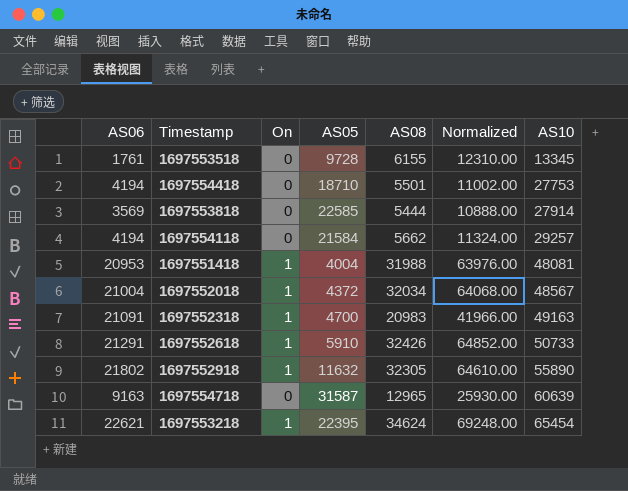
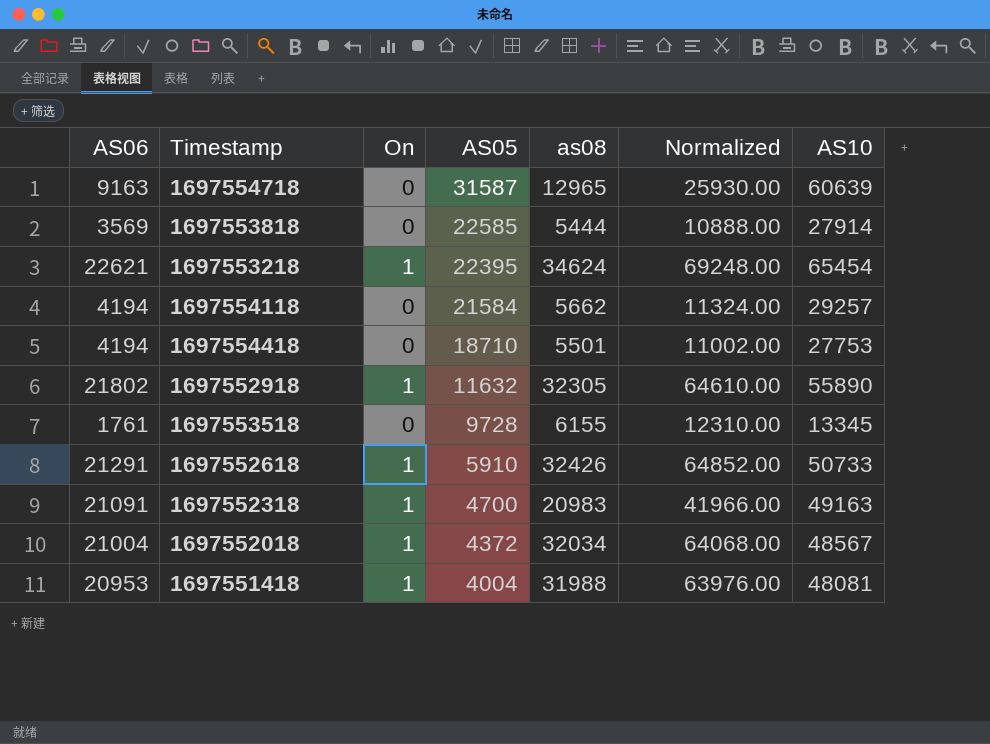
row order: AS10 ascending -> AS05 descending
column name: AS08 -> as08

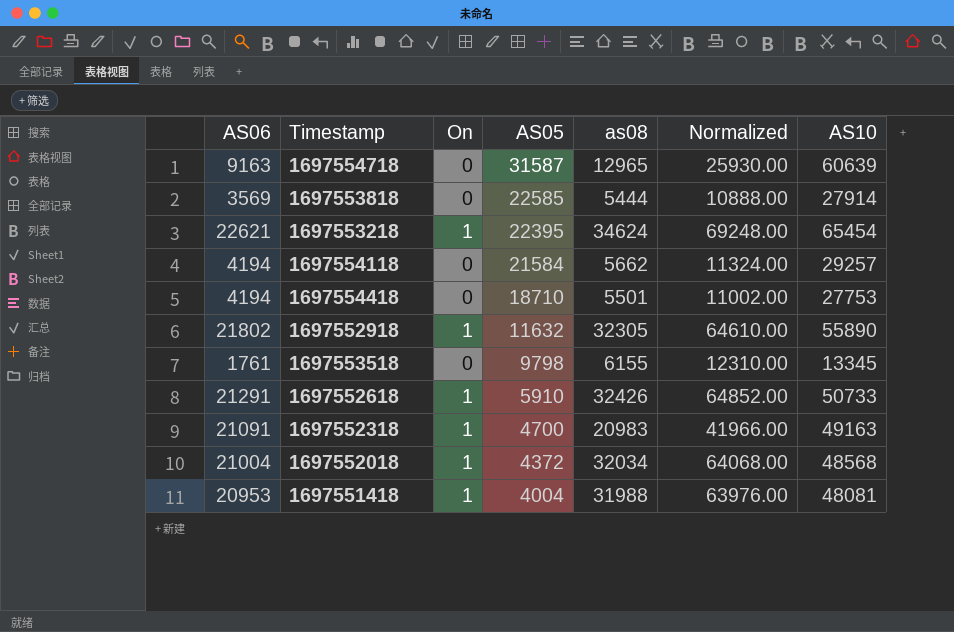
1697553518 | AS05: 9728 -> 9798
1697552018 | AS10: 48567 -> 48568

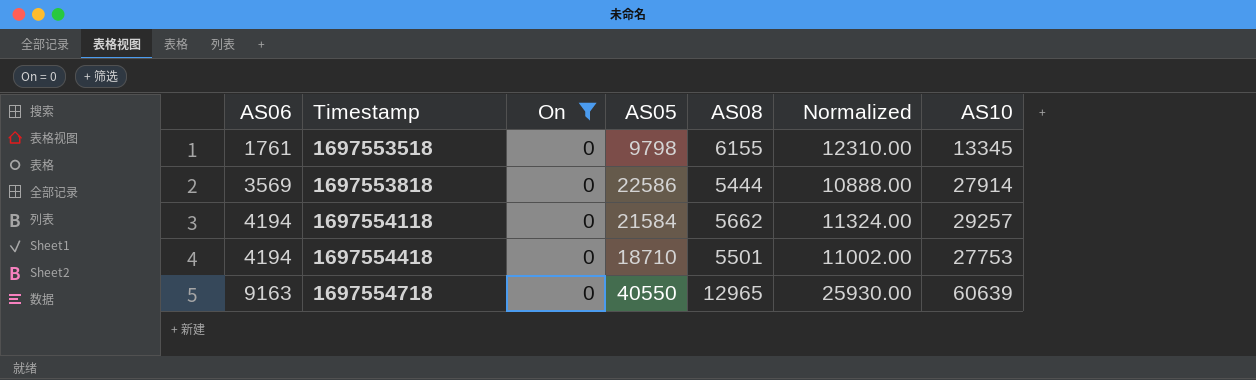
filter: none -> On = 0
row order: AS05 descending -> AS06 ascending
column name: as08 -> AS08
1697553818 | AS05: 22585 -> 22586
1697554718 | AS05: 31587 -> 40550

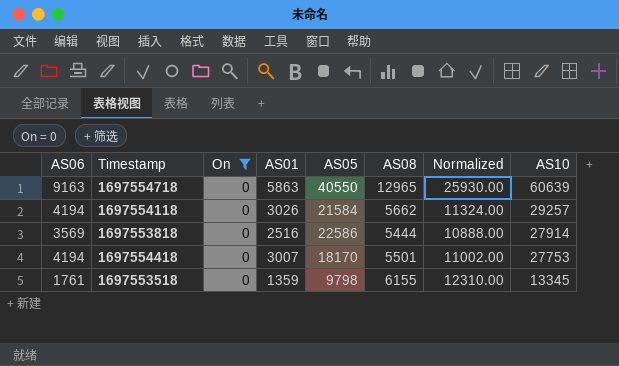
row order: AS06 ascending -> AS10 descending
column AS01 | position: none -> 4
1697554418 | AS05: 18710 -> 18170

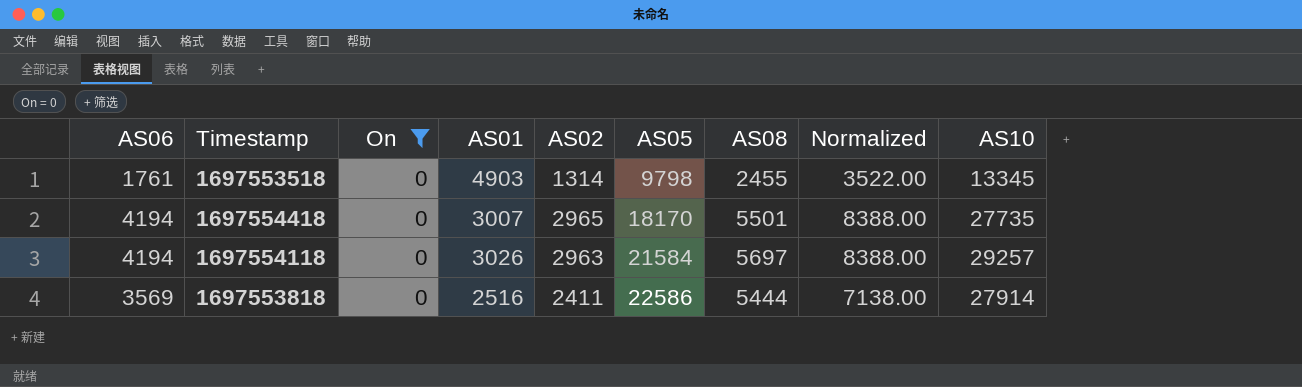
row order: AS10 descending -> AS05 ascending
column AS02 | position: none -> 5
column Normalized | formula: [AS08] * 2 -> [AS06] * 2
row 1697554718: 9163 | 0 | 5863 | 40550 | 12965 | 25930.00 | 60639 -> none
1697553518 | AS01: 1359 -> 4903
1697553518 | AS08: 6155 -> 2455
1697554418 | AS10: 27753 -> 27735
1697554118 | AS08: 5662 -> 5697

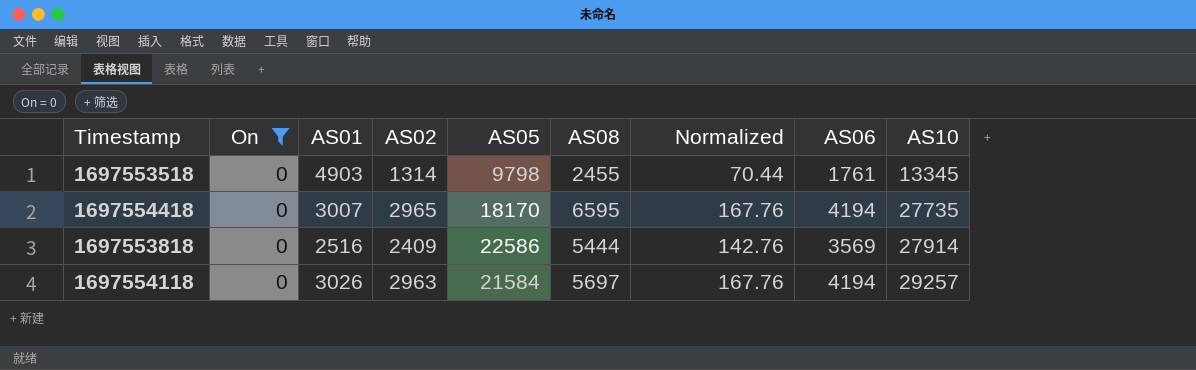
row order: AS05 ascending -> AS10 ascending
column Normalized | formula: [AS06] * 2 -> [AS06] * 0.04
column AS06 | position: 1 -> 8
1697554418 | AS08: 5501 -> 6595
1697553818 | AS02: 2411 -> 2409

